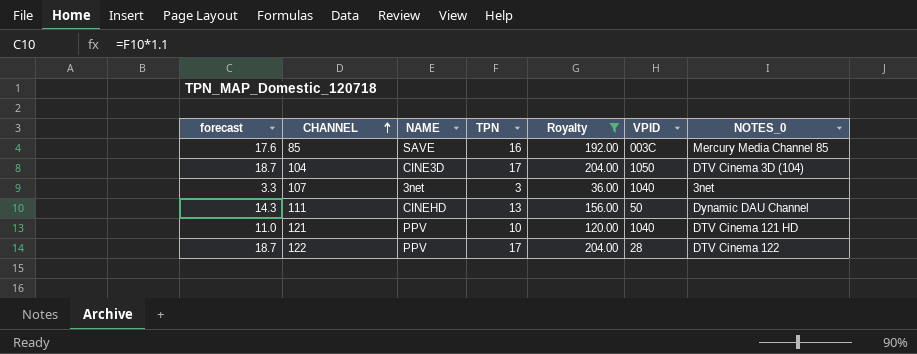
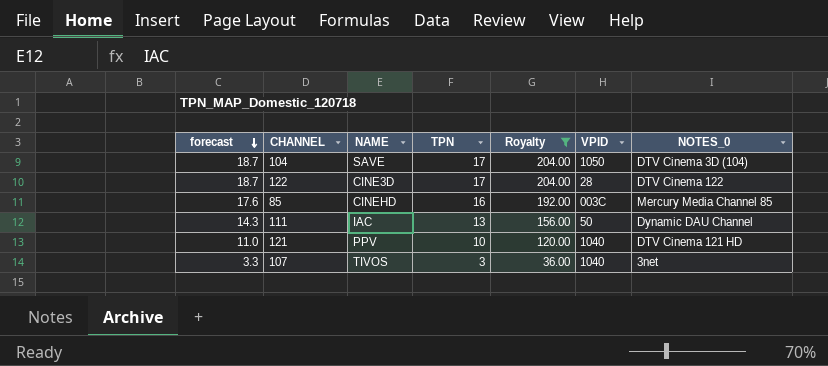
row order: CHANNEL ascending -> forecast descending
104 | NAME: CINE3D -> SAVE
122 | NAME: PPV -> CINE3D
85 | NAME: SAVE -> CINEHD
111 | NAME: CINEHD -> IAC
107 | NAME: 3net -> TIVOS

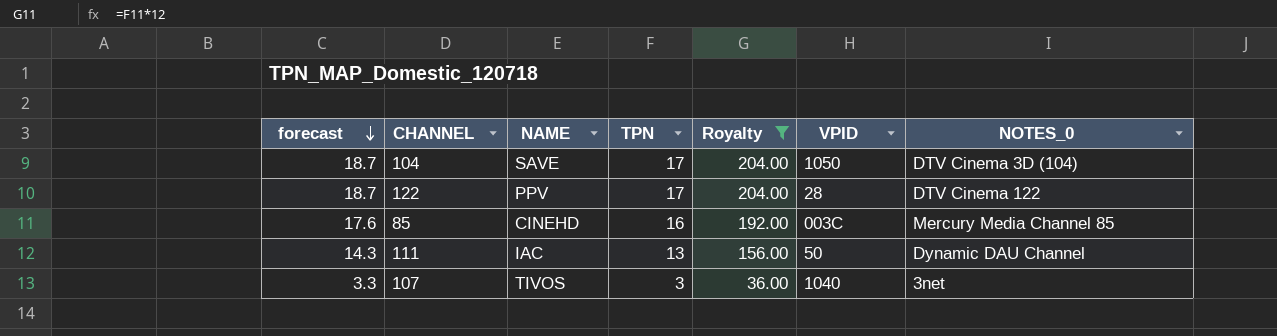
row 121: 11.0 | PPV | 10 | 120.00 | 1040 | DTV Cinema 121 HD -> none
122 | NAME: CINE3D -> PPV

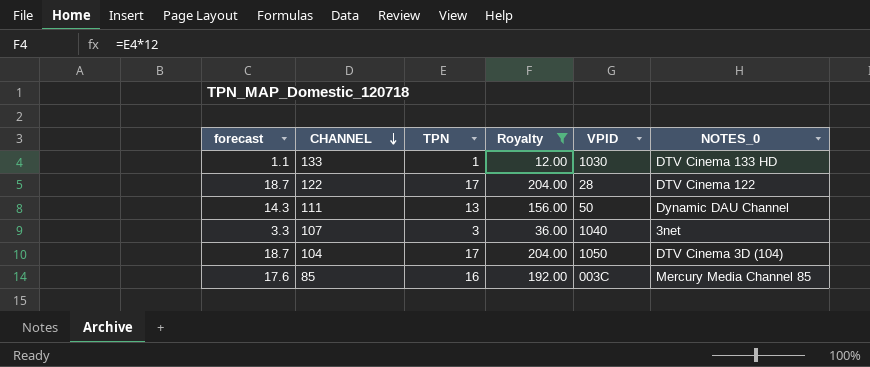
row order: forecast descending -> CHANNEL descending
column NAME | position: 3 -> none
row 133: none -> 1.1 | 1 | 12.00 | 1030 | DTV Cinema 133 HD

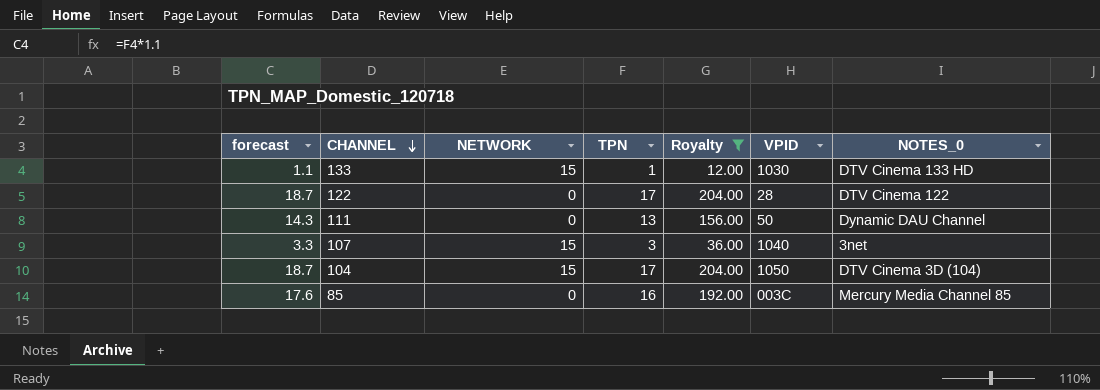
column NETWORK | position: none -> 3

